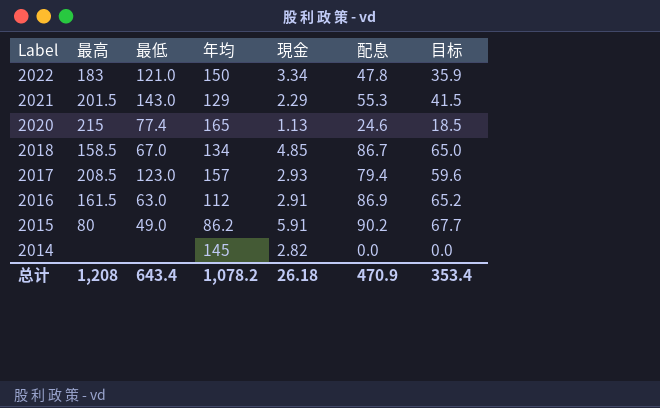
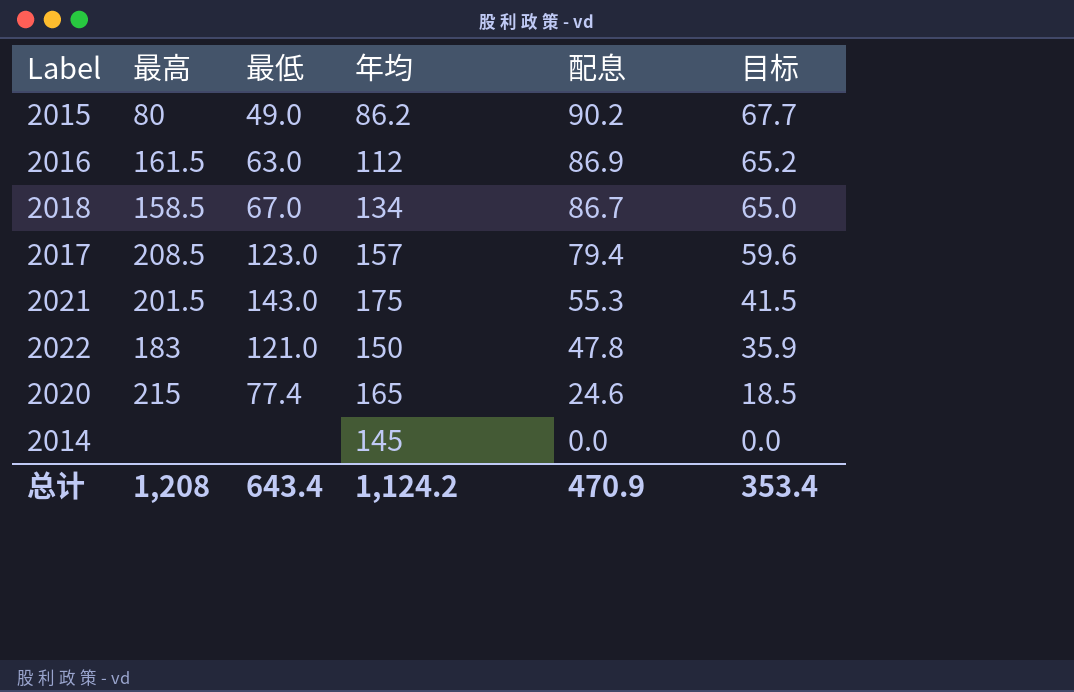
row order: Label descending -> 配息 descending
column 現金 | position: 5 -> none
2021 | 年均: 129 -> 175
总计 | 年均: 1,078.2 -> 1,124.2

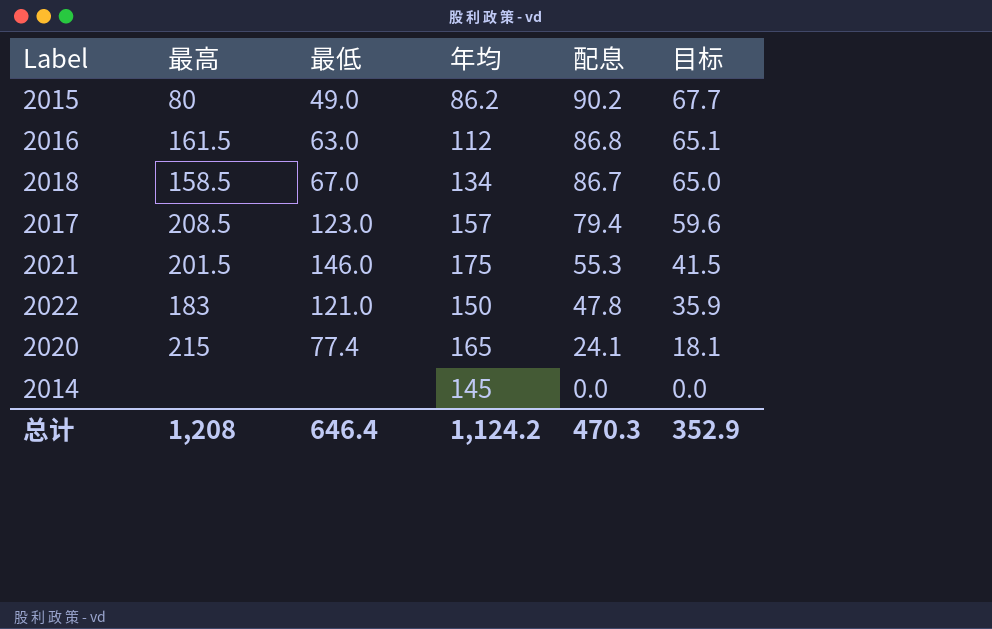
2016 | 配息: 86.9 -> 86.8
2016 | 目标: 65.2 -> 65.1
2021 | 最低: 143.0 -> 146.0
2020 | 配息: 24.6 -> 24.1
2020 | 目标: 18.5 -> 18.1
总计 | 最低: 643.4 -> 646.4
总计 | 配息: 470.9 -> 470.3
总计 | 目标: 353.4 -> 352.9

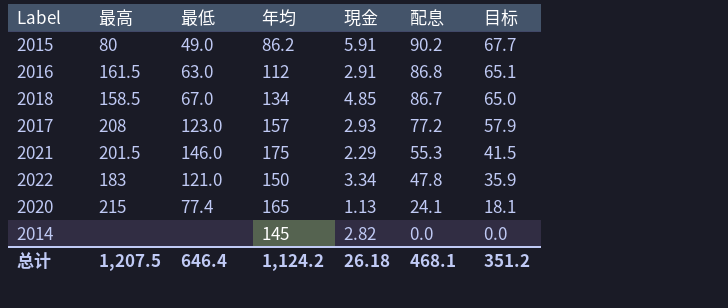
column 現金 | position: none -> 5
2017 | 最高: 208.5 -> 208
2017 | 配息: 79.4 -> 77.2
2017 | 目标: 59.6 -> 57.9
总计 | 最高: 1,208 -> 1,207.5
总计 | 配息: 470.3 -> 468.1
总计 | 目标: 352.9 -> 351.2

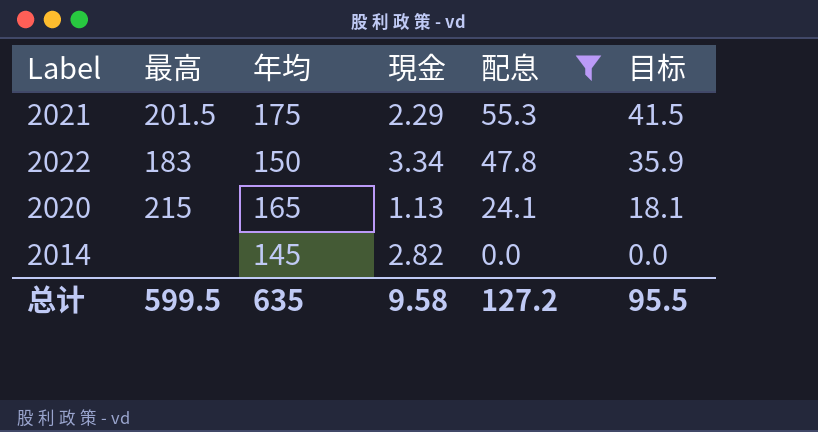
filter: none -> 配息 <= 55.3
column 最低 | position: 3 -> none
总计 | 最高: 1,207.5 -> 599.5
总计 | 年均: 1,124.2 -> 635
总计 | 現金: 26.18 -> 9.58
总计 | 配息: 468.1 -> 127.2
总计 | 目标: 351.2 -> 95.5

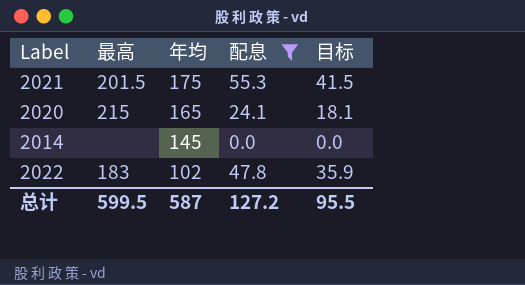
row order: 配息 descending -> 年均 descending
column 現金 | position: 4 -> none
2022 | 年均: 150 -> 102
总计 | 年均: 635 -> 587

